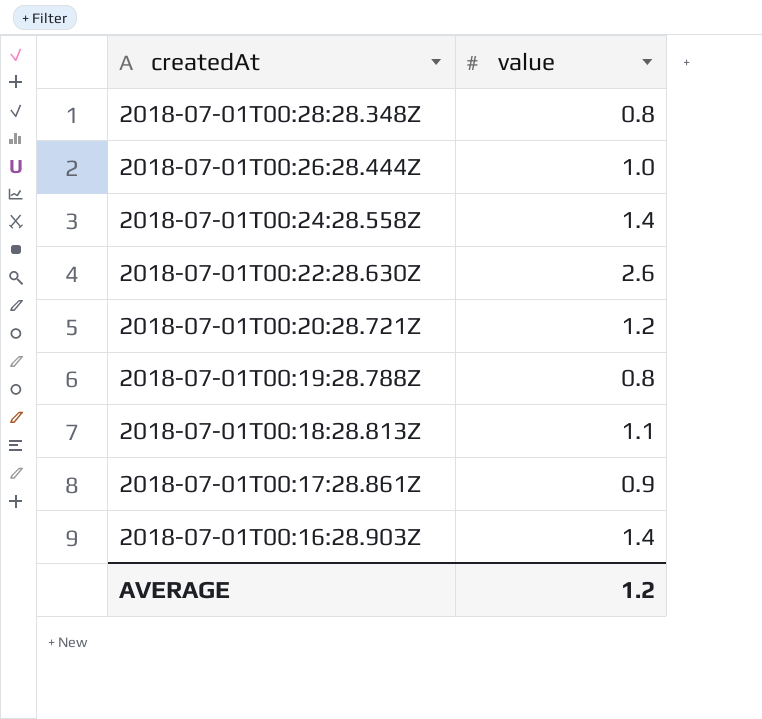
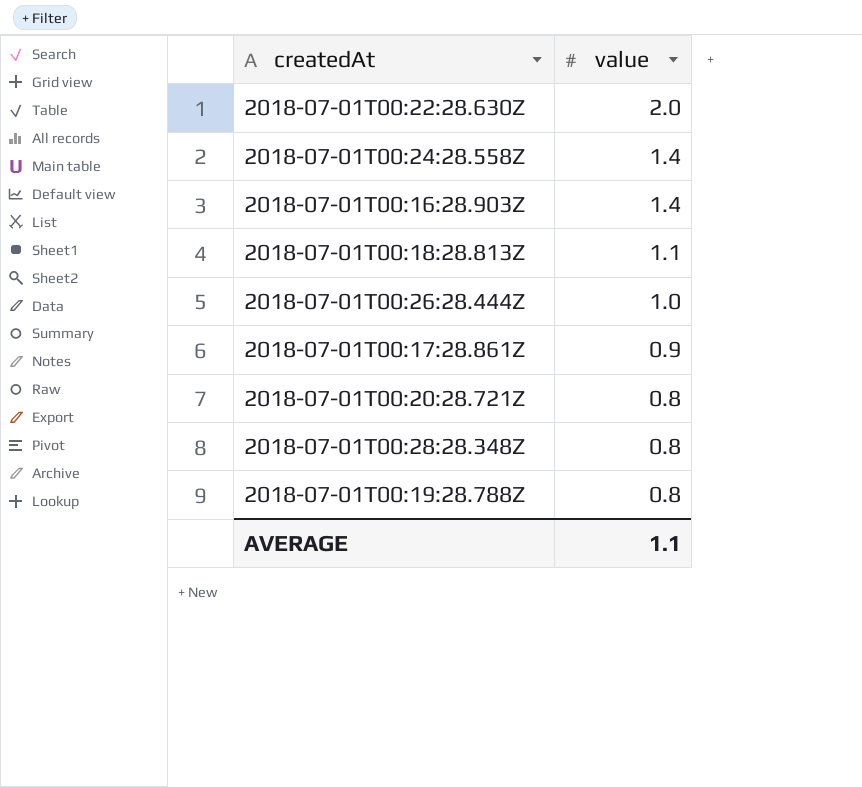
row order: createdAt descending -> value descending
2018-07-01T00:22:28.630Z | value: 2.6 -> 2.0
2018-07-01T00:20:28.721Z | value: 1.2 -> 0.8
AVERAGE | value: 1.2 -> 1.1

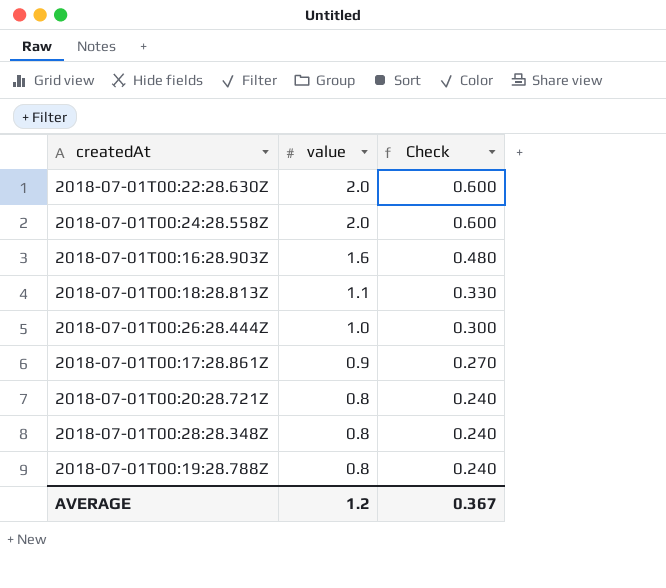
column Check | formula: none -> [value] * 0.3
2018-07-01T00:24:28.558Z | value: 1.4 -> 2.0
2018-07-01T00:16:28.903Z | value: 1.4 -> 1.6
AVERAGE | value: 1.1 -> 1.2

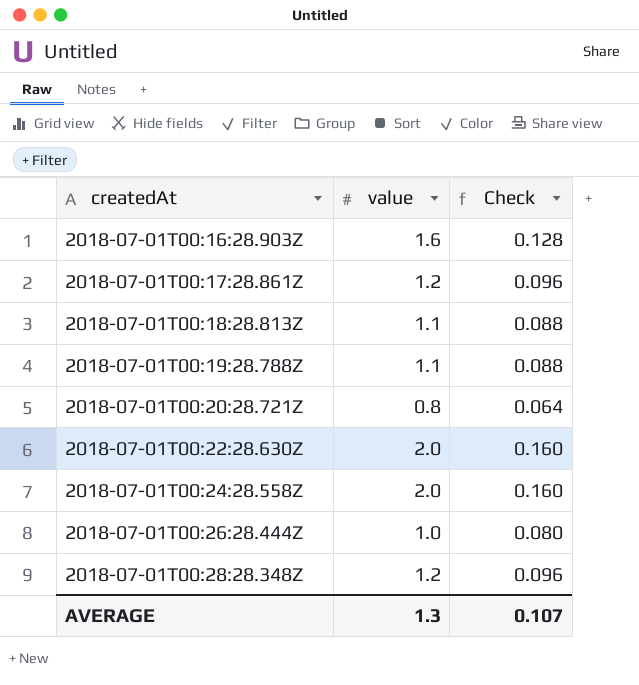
row order: value descending -> createdAt ascending
column Check | formula: [value] * 0.3 -> [value] * 0.08
2018-07-01T00:17:28.861Z | value: 0.9 -> 1.2
2018-07-01T00:19:28.788Z | value: 0.8 -> 1.1
2018-07-01T00:28:28.348Z | value: 0.8 -> 1.2
AVERAGE | value: 1.2 -> 1.3
AVERAGE | Check: 0.367 -> 0.107

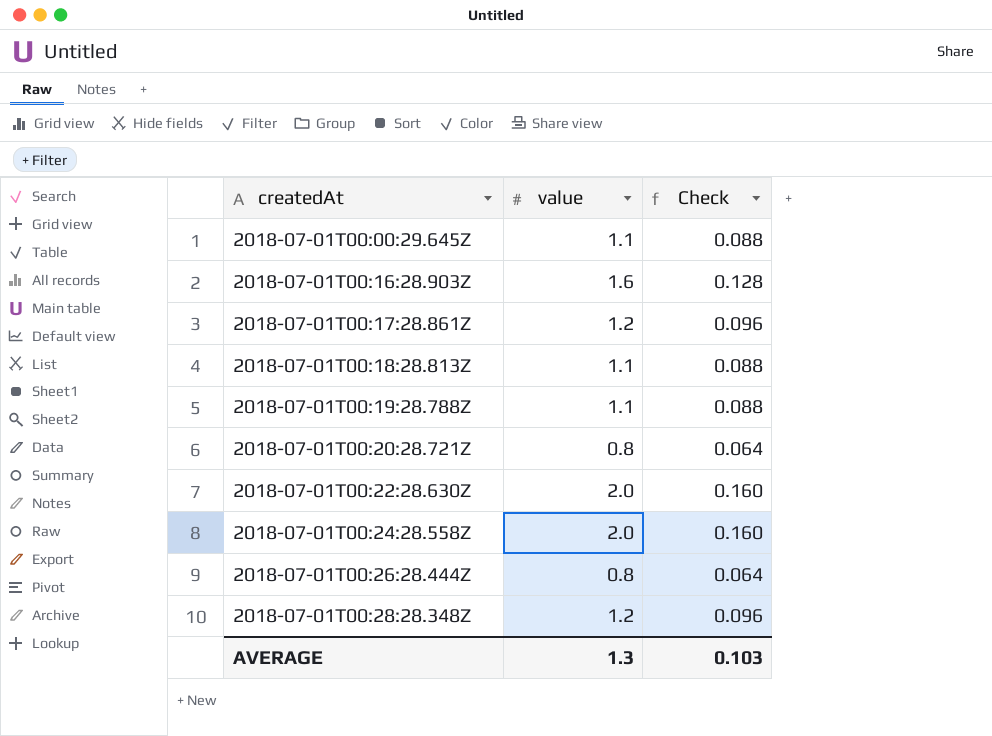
row 2018-07-01T00:00:29.645Z: none -> 1.1 | 0.088
2018-07-01T00:26:28.444Z | value: 1.0 -> 0.8
2018-07-01T00:26:28.444Z | Check: 0.080 -> 0.064
AVERAGE | Check: 0.107 -> 0.103

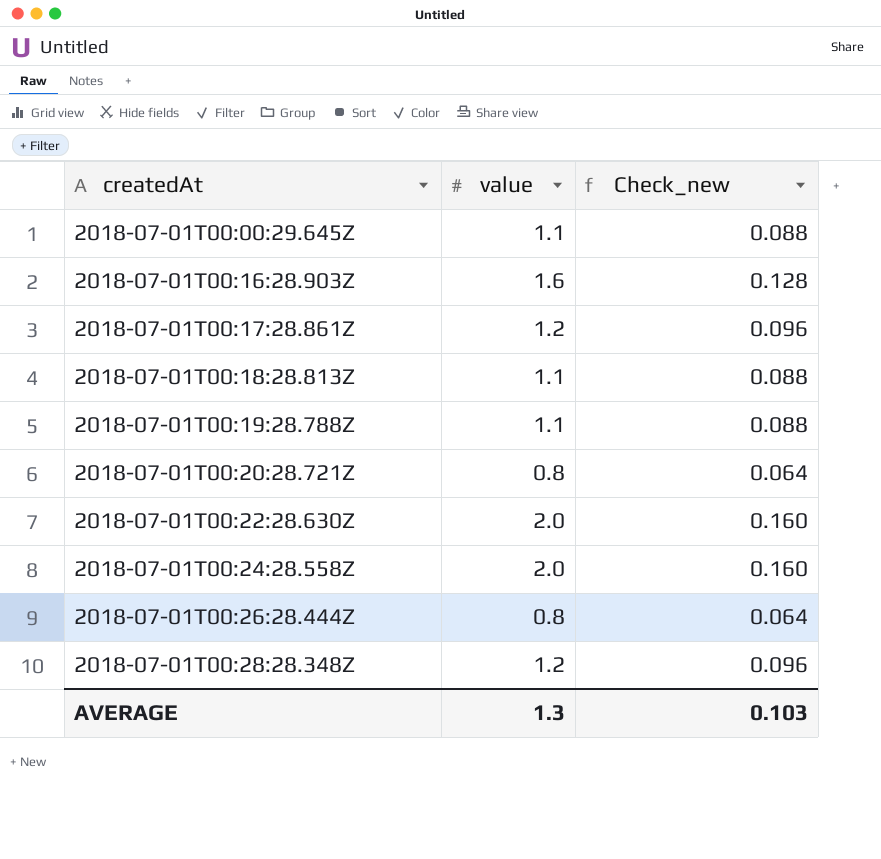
column name: Check -> Check_new

